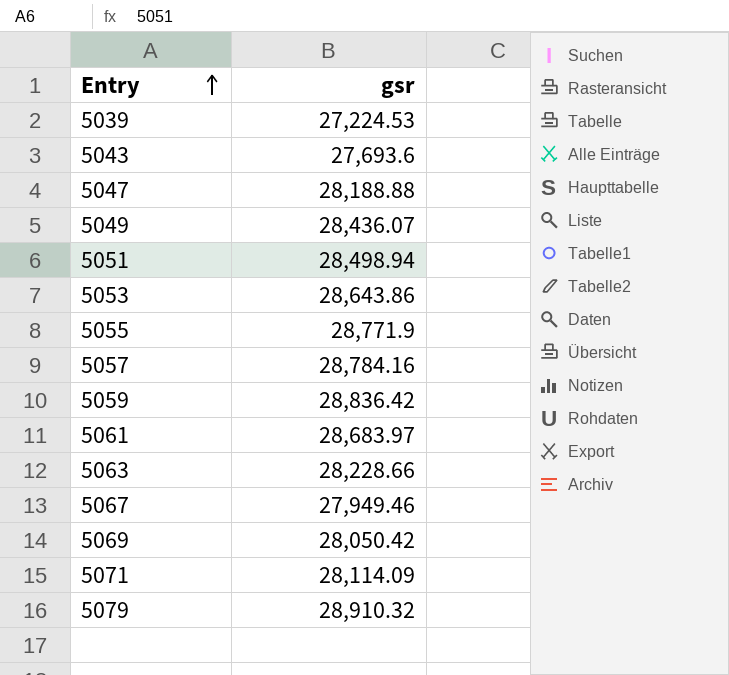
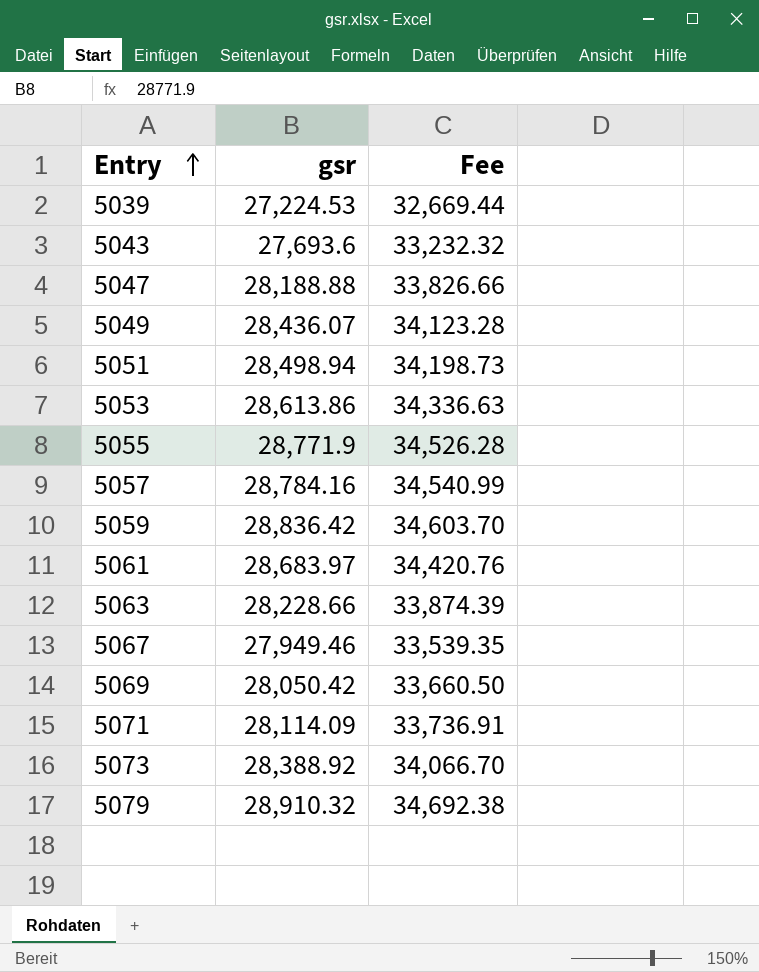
column Fee | formula: none -> [gsr] * 1.2
5053 | gsr: 28,643.86 -> 28,613.86
row 5073: none -> 28,388.92 | 34,066.70

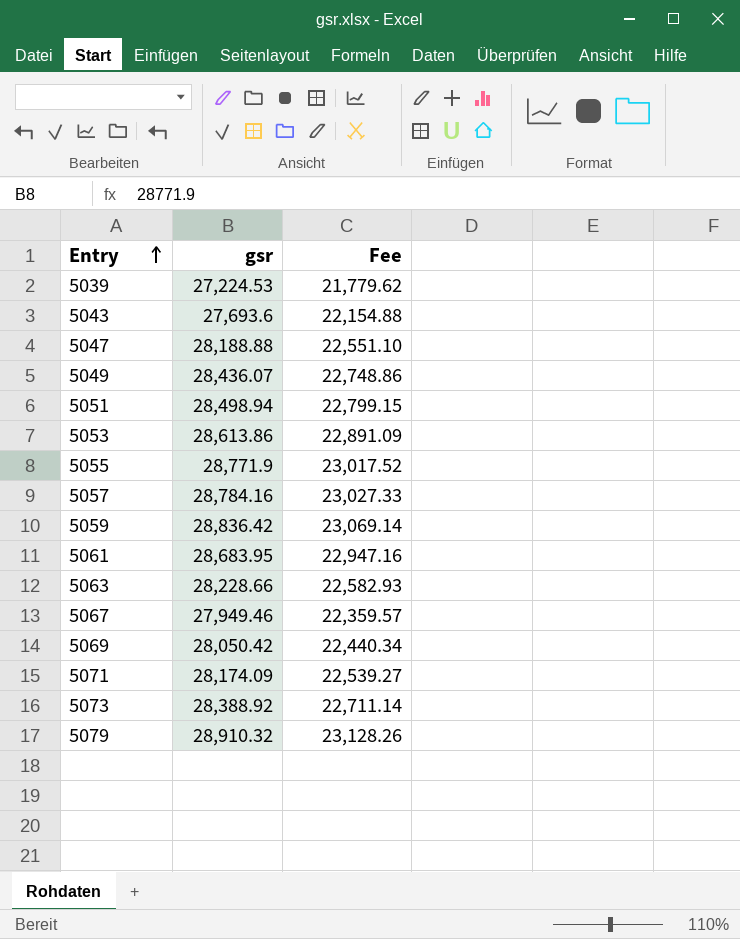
column Fee | formula: [gsr] * 1.2 -> [gsr] * 0.8
5061 | gsr: 28,683.97 -> 28,683.95
5071 | gsr: 28,114.09 -> 28,174.09

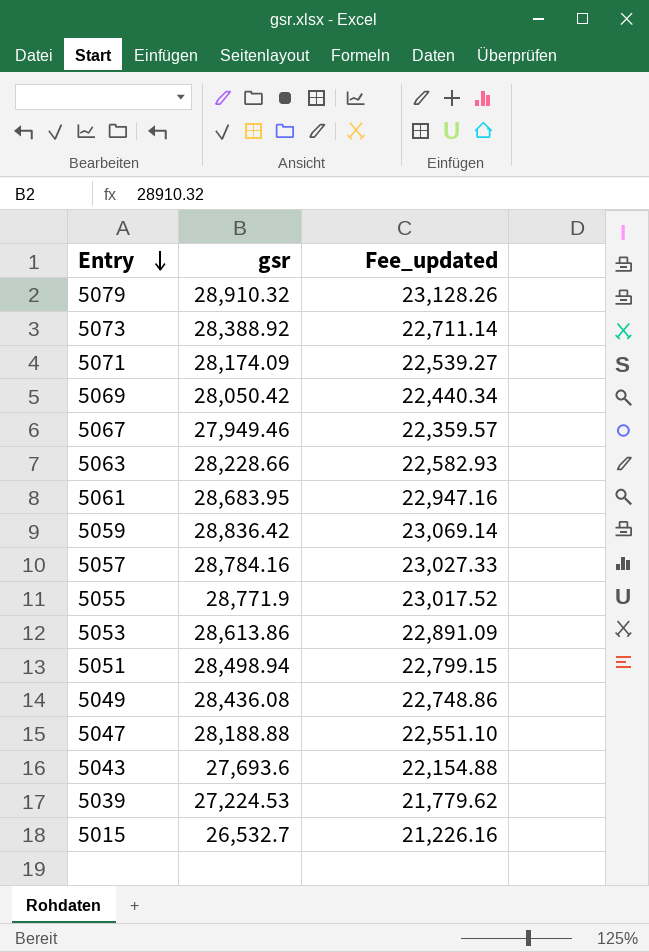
row order: Entry ascending -> Entry descending
column name: Fee -> Fee_updated
5049 | gsr: 28,436.07 -> 28,436.08
row 5015: none -> 26,532.7 | 21,226.16

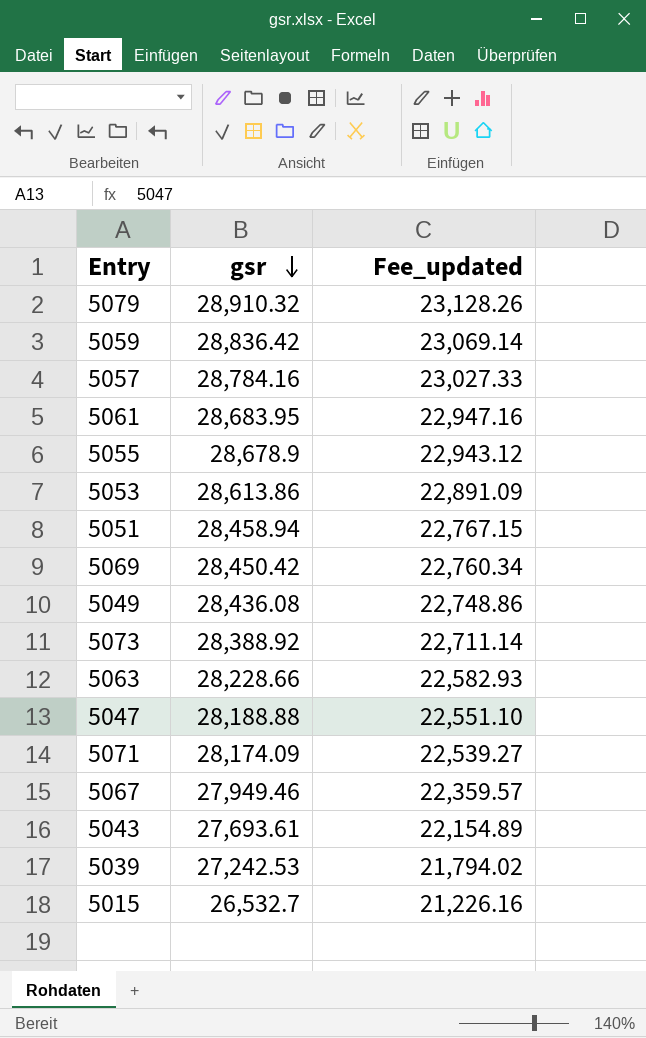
row order: Entry descending -> gsr descending
5055 | gsr: 28,771.9 -> 28,678.9
5055 | Fee_updated: 23,017.52 -> 22,943.12
5051 | gsr: 28,498.94 -> 28,458.94
5051 | Fee_updated: 22,799.15 -> 22,767.15
5069 | gsr: 28,050.42 -> 28,450.42
5069 | Fee_updated: 22,440.34 -> 22,760.34
5043 | gsr: 27,693.6 -> 27,693.61
5043 | Fee_updated: 22,154.88 -> 22,154.89
5039 | gsr: 27,224.53 -> 27,242.53
5039 | Fee_updated: 21,779.62 -> 21,794.02

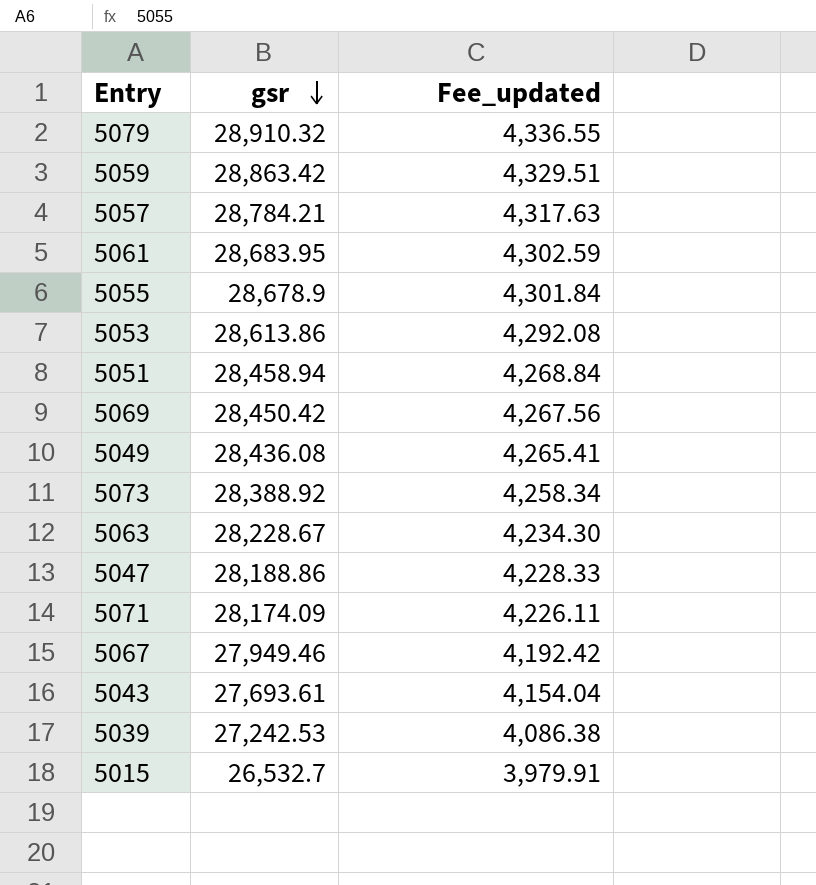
column Fee_updated | formula: [gsr] * 0.8 -> [gsr] * 0.15
5059 | gsr: 28,836.42 -> 28,863.42
5057 | gsr: 28,784.16 -> 28,784.21
5063 | gsr: 28,228.66 -> 28,228.67
5047 | gsr: 28,188.88 -> 28,188.86

